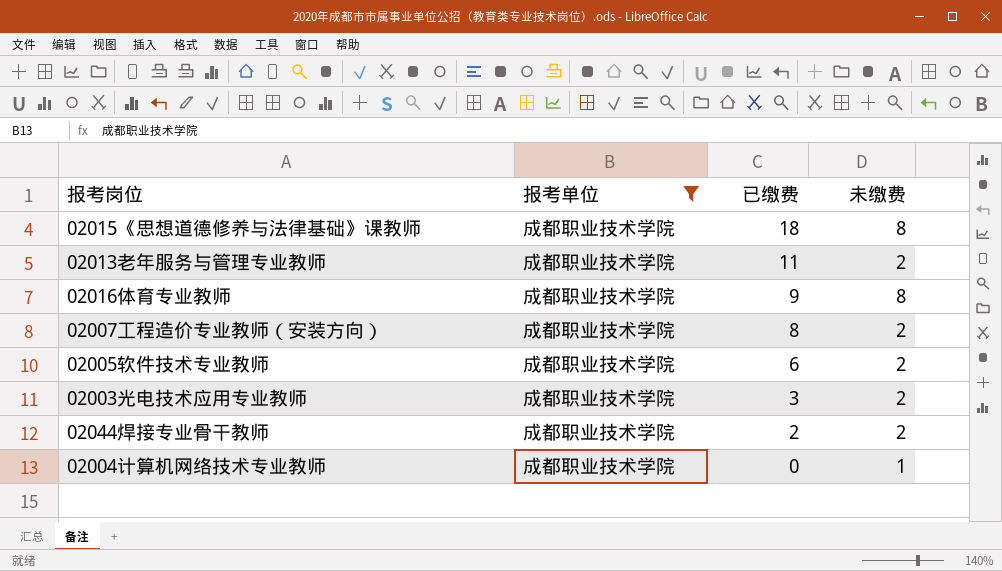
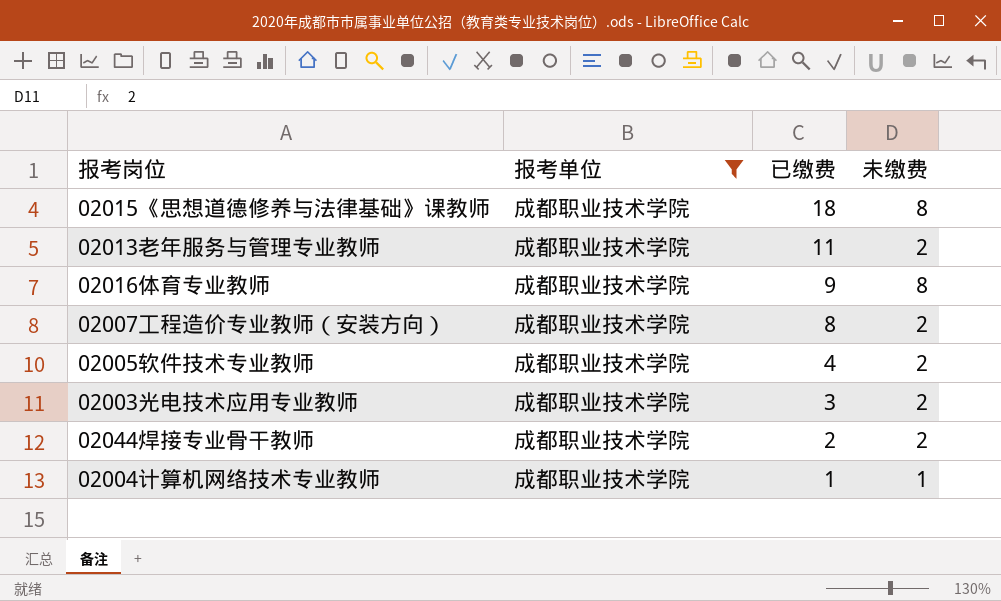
02005软件技术专业教师 | 已缴费: 6 -> 4
02004计算机网络技术专业教师 | 已缴费: 0 -> 1

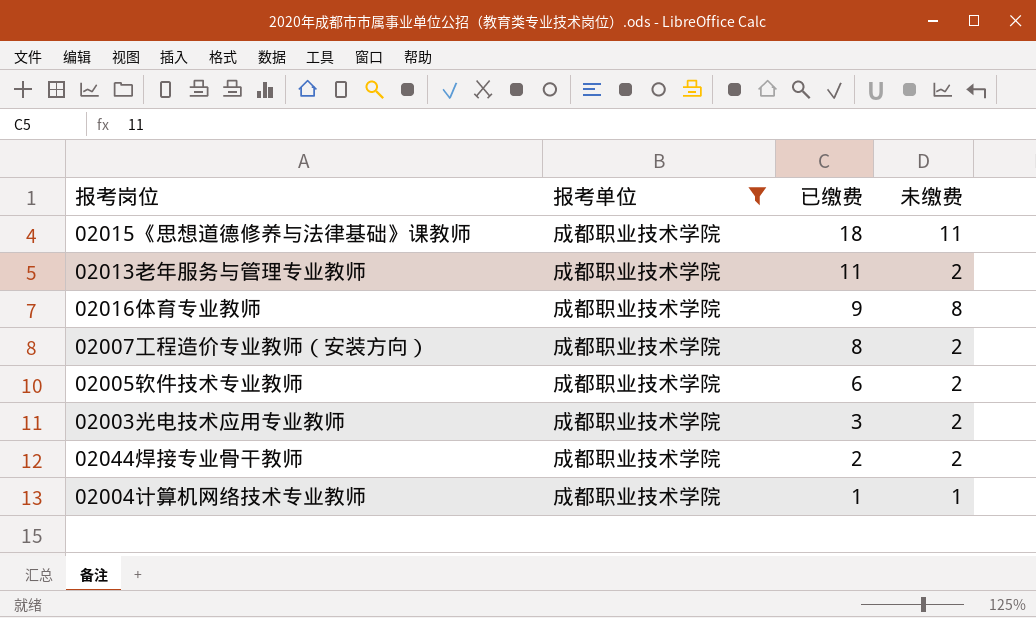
02015《思想道德修养与法律基础》课教师 | 未缴费: 8 -> 11
02005软件技术专业教师 | 已缴费: 4 -> 6

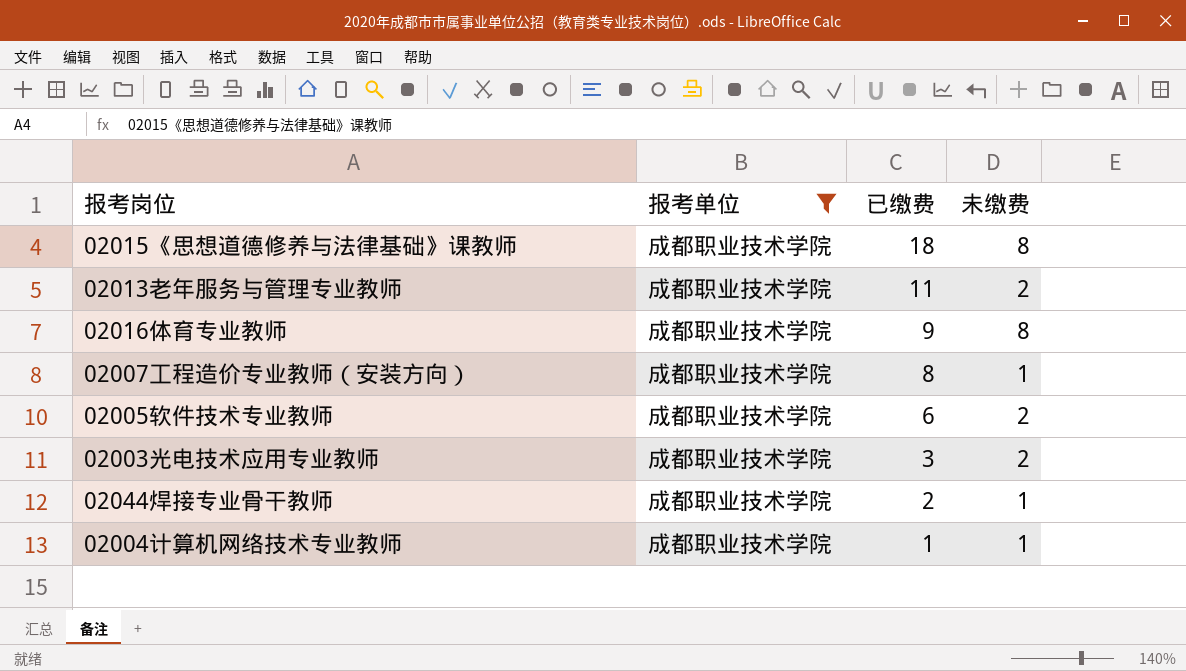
02015《思想道德修养与法律基础》课教师 | 未缴费: 11 -> 8
02007工程造价专业教师（安装方向） | 未缴费: 2 -> 1
02044焊接专业骨干教师 | 未缴费: 2 -> 1

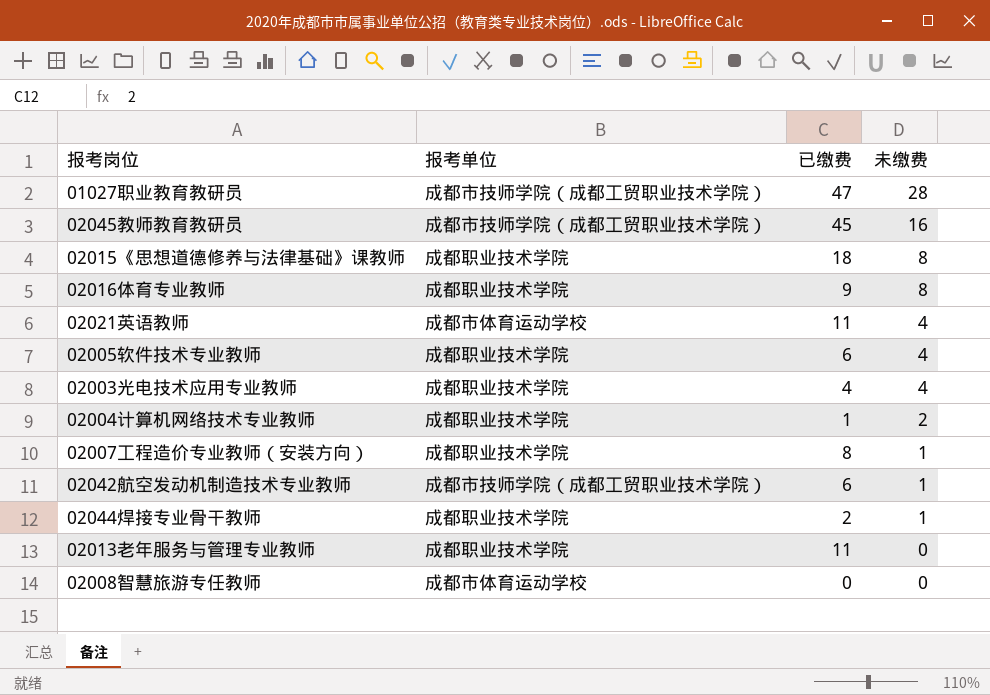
filter: 报考单位 = 成都职业技术学院 -> none
row order: 已缴费 descending -> 未缴费 descending
02005软件技术专业教师 | 未缴费: 2 -> 4
02003光电技术应用专业教师 | 已缴费: 3 -> 4
02003光电技术应用专业教师 | 未缴费: 2 -> 4
02004计算机网络技术专业教师 | 未缴费: 1 -> 2
02013老年服务与管理专业教师 | 未缴费: 2 -> 0

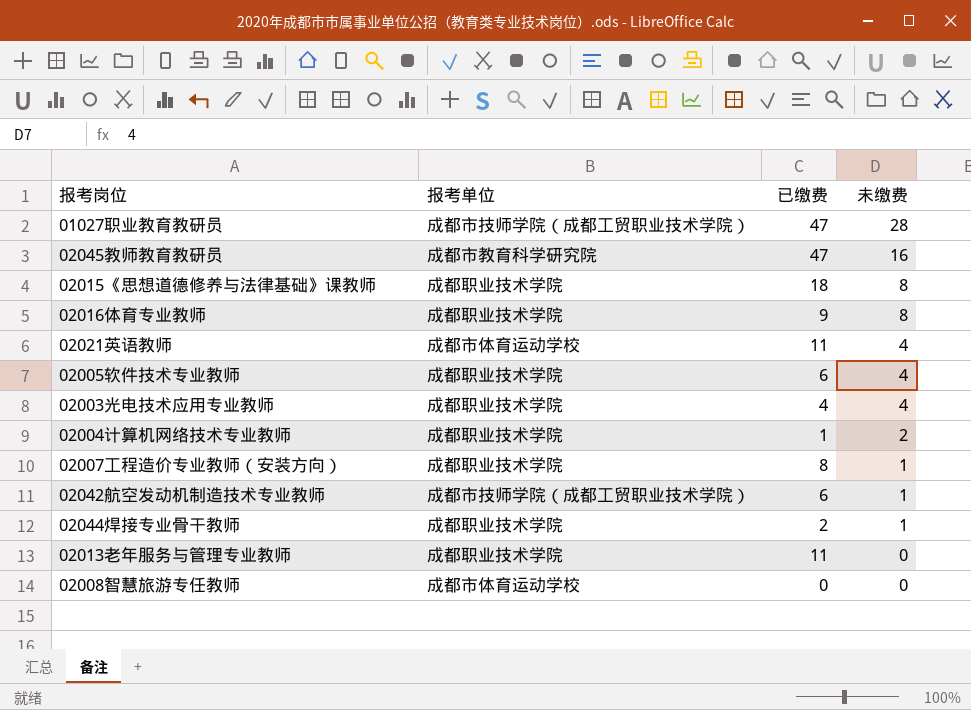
02045教师教育教研员 | 报考单位: 成都市技师学院（成都工贸职业技术学院） -> 成都市教育科学研究院
02045教师教育教研员 | 已缴费: 45 -> 47

